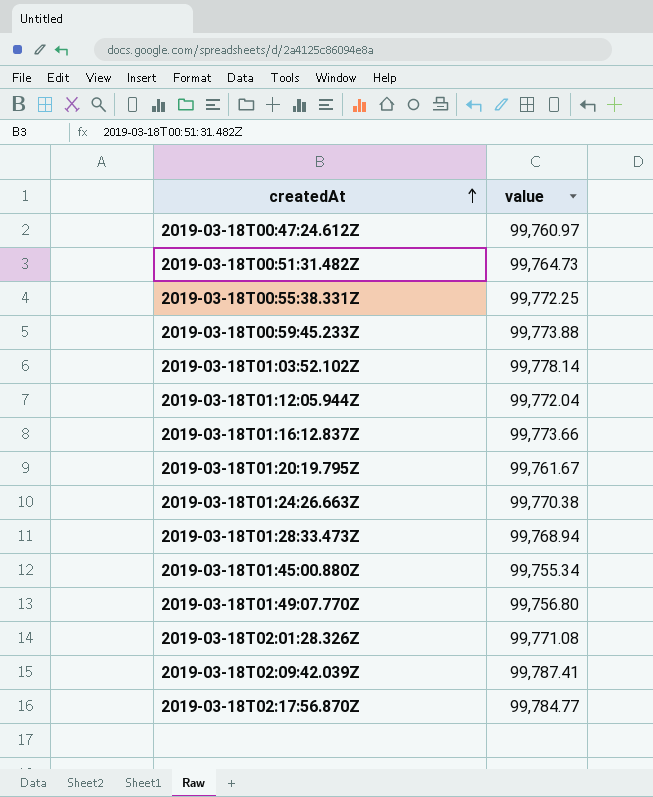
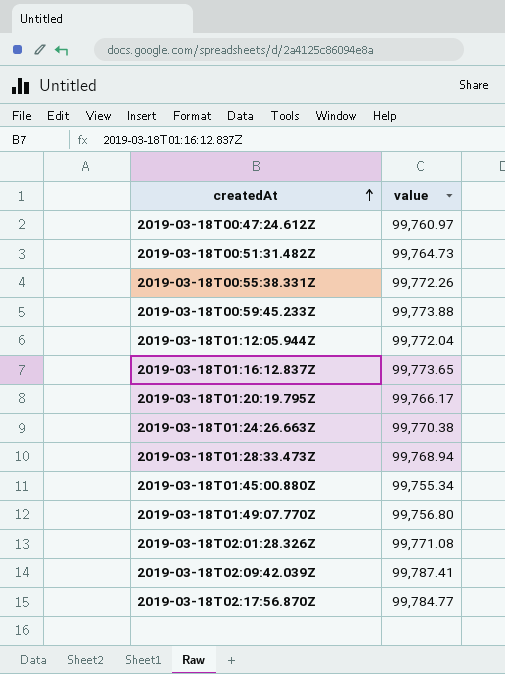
row 2019-03-18T01:03:52.102Z: 99,778.14 -> none
2019-03-18T00:55:38.331Z | value: 99,772.25 -> 99,772.26
2019-03-18T01:16:12.837Z | value: 99,773.66 -> 99,773.65
2019-03-18T01:20:19.795Z | value: 99,761.67 -> 99,766.17

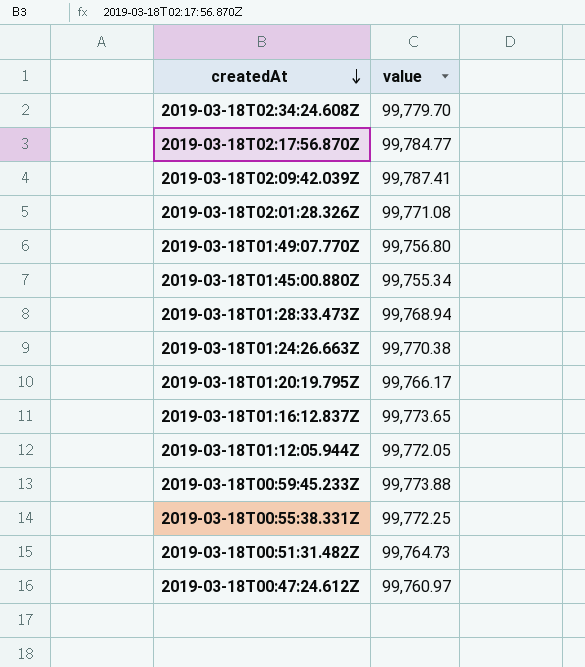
row order: createdAt ascending -> createdAt descending
row 2019-03-18T02:34:24.608Z: none -> 99,779.70
2019-03-18T01:12:05.944Z | value: 99,772.04 -> 99,772.05
2019-03-18T00:55:38.331Z | value: 99,772.26 -> 99,772.25

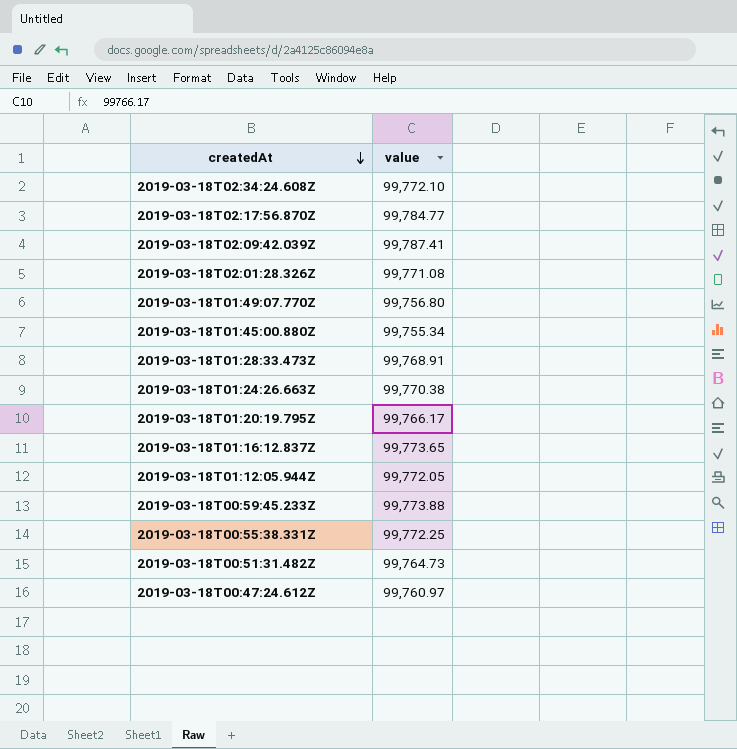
2019-03-18T02:34:24.608Z | value: 99,779.70 -> 99,772.10
2019-03-18T01:28:33.473Z | value: 99,768.94 -> 99,768.91

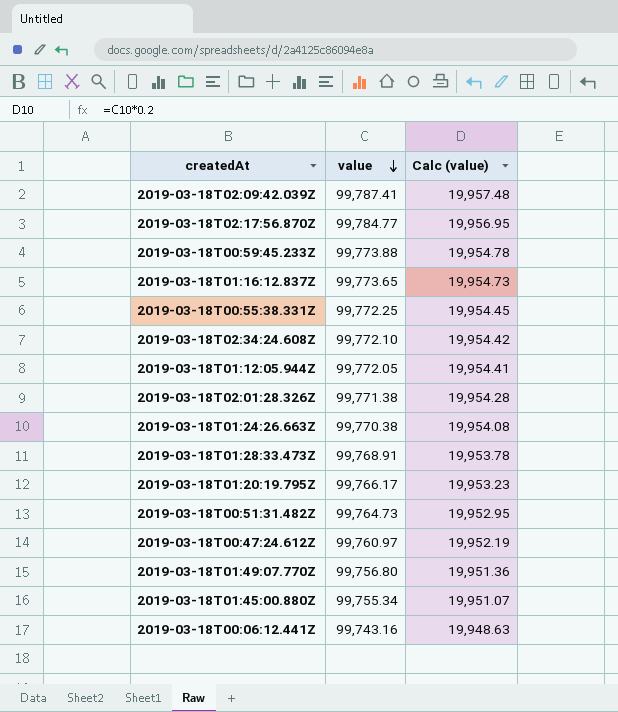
row order: createdAt descending -> value descending
column Calc (value) | formula: none -> [value] * 0.2
2019-03-18T02:01:28.326Z | value: 99,771.08 -> 99,771.38
row 2019-03-18T00:06:12.441Z: none -> 99,743.16 | 19,948.63

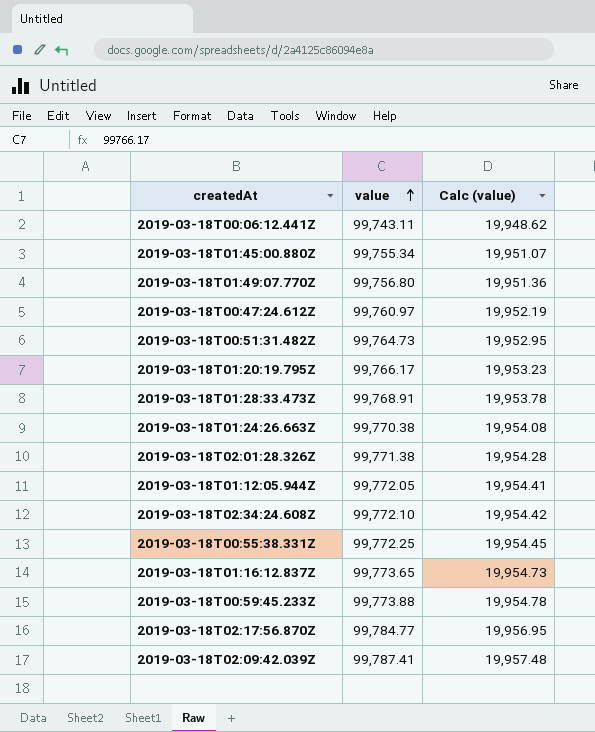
row order: value descending -> value ascending
2019-03-18T00:06:12.441Z | value: 99,743.16 -> 99,743.11
2019-03-18T00:06:12.441Z | Calc (value): 19,948.63 -> 19,948.62

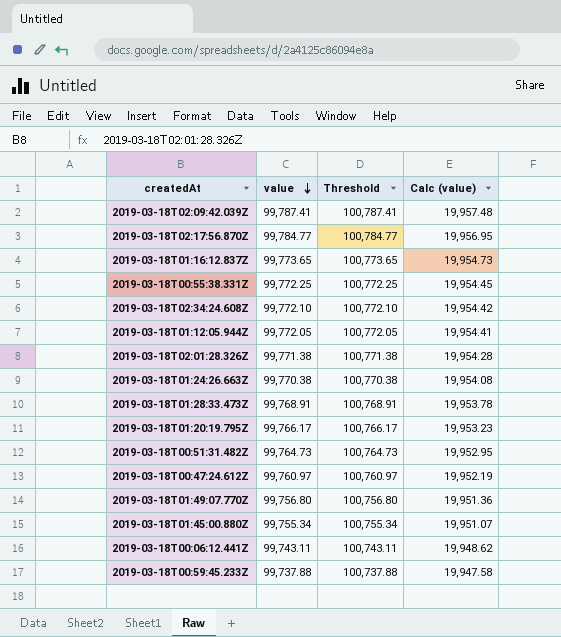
row order: value ascending -> value descending
column Threshold | formula: none -> [value] + 1000
2019-03-18T00:59:45.233Z | value: 99,773.88 -> 99,737.88
2019-03-18T00:59:45.233Z | Calc (value): 19,954.78 -> 19,947.58

